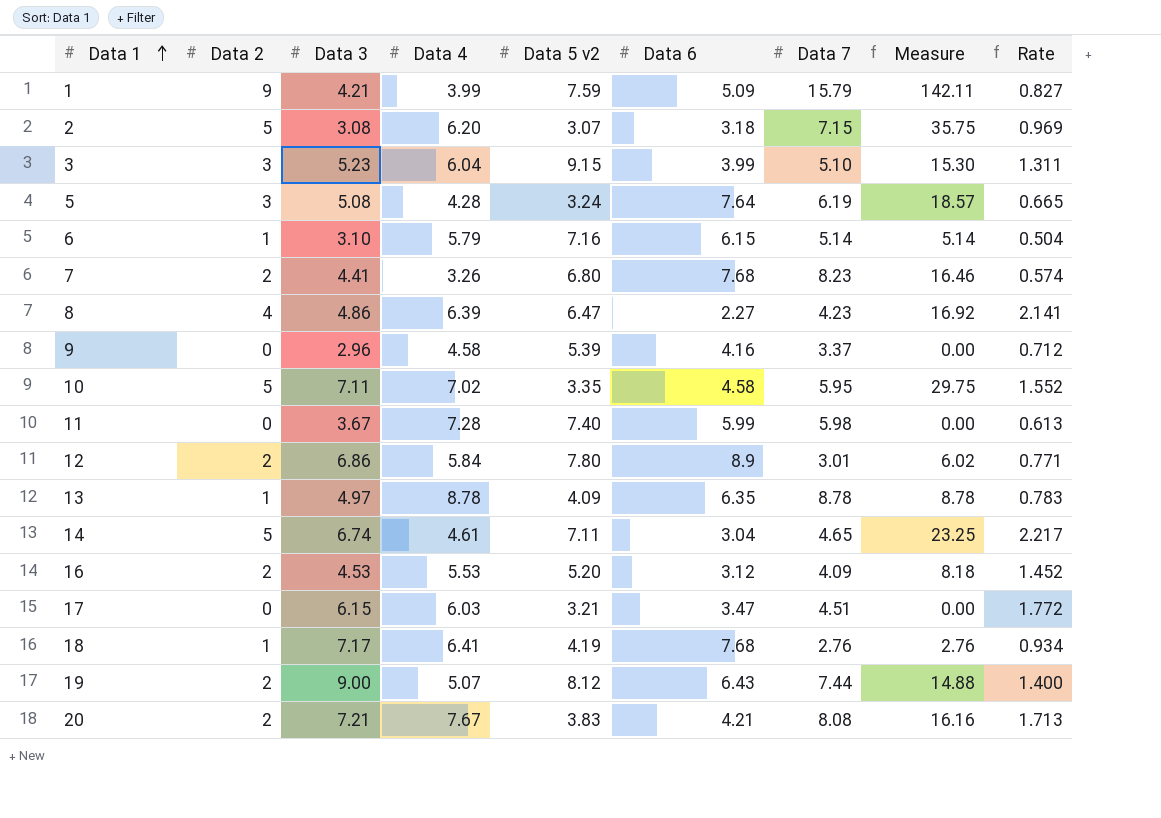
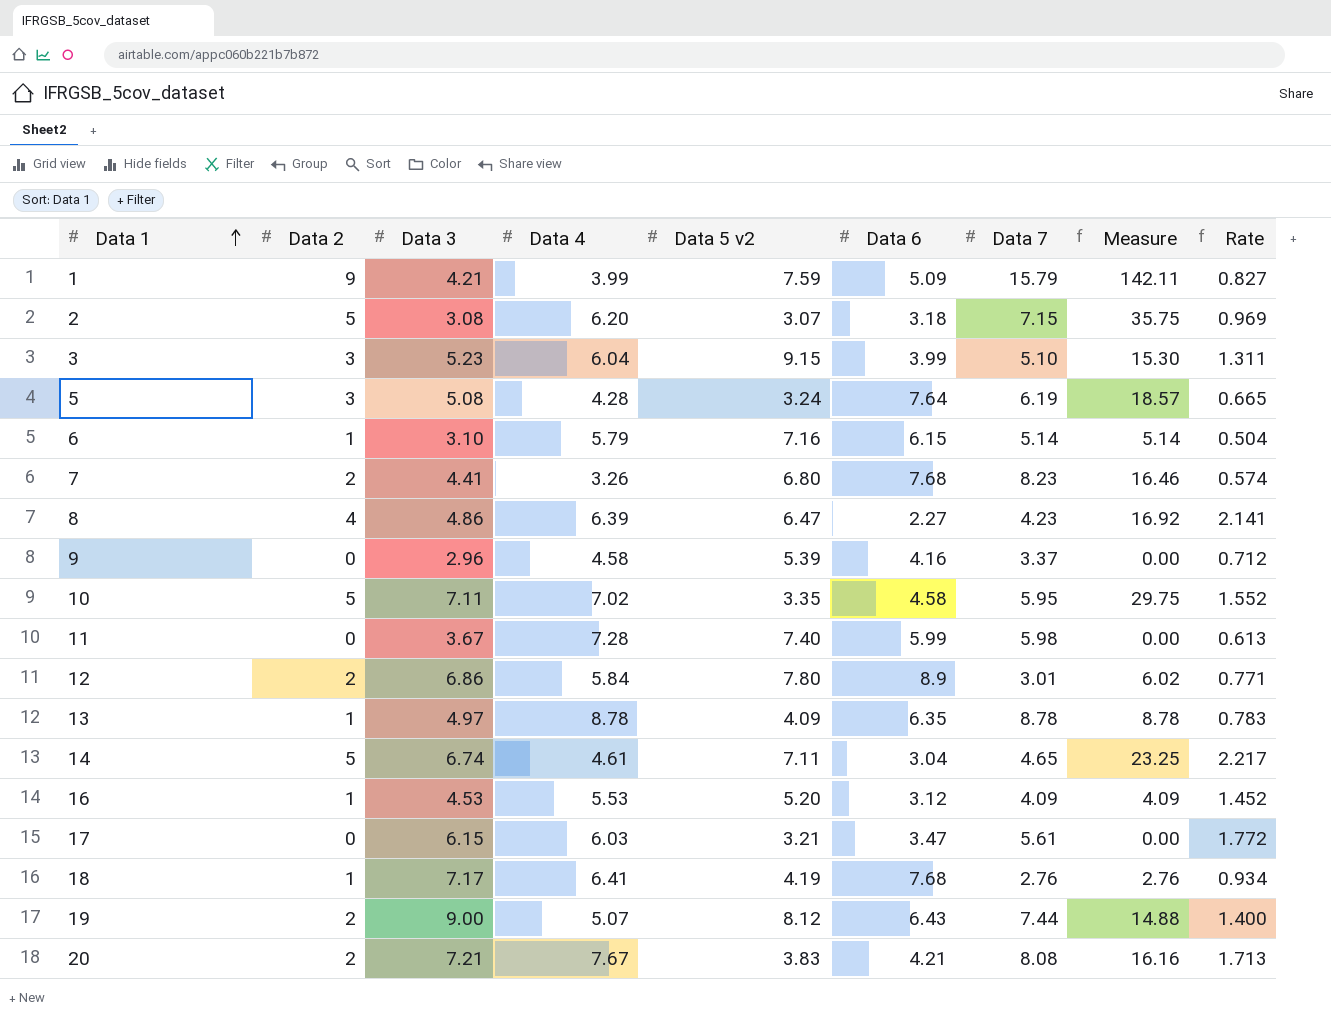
16 | Data 2: 2 -> 1
16 | Measure: 8.18 -> 4.09
17 | Data 7: 4.51 -> 5.61

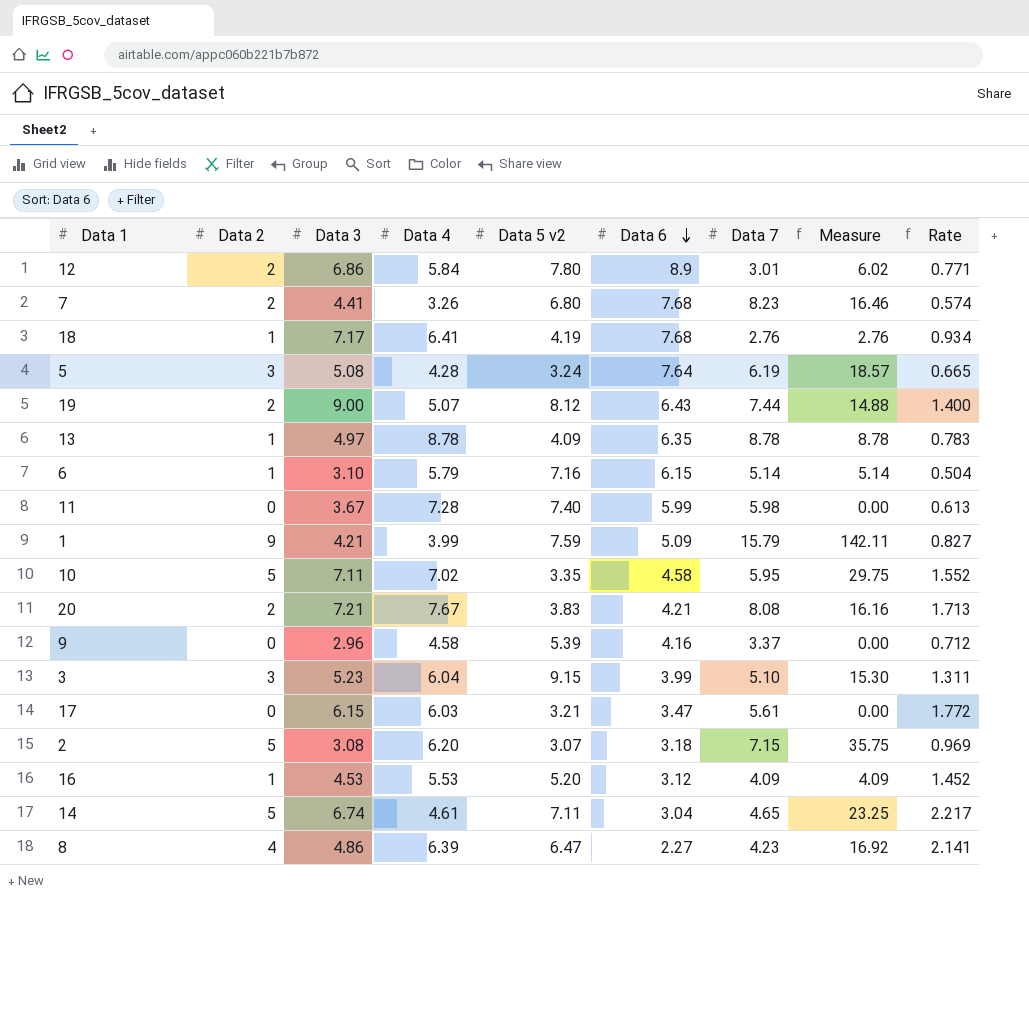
row order: Data 1 ascending -> Data 6 descending

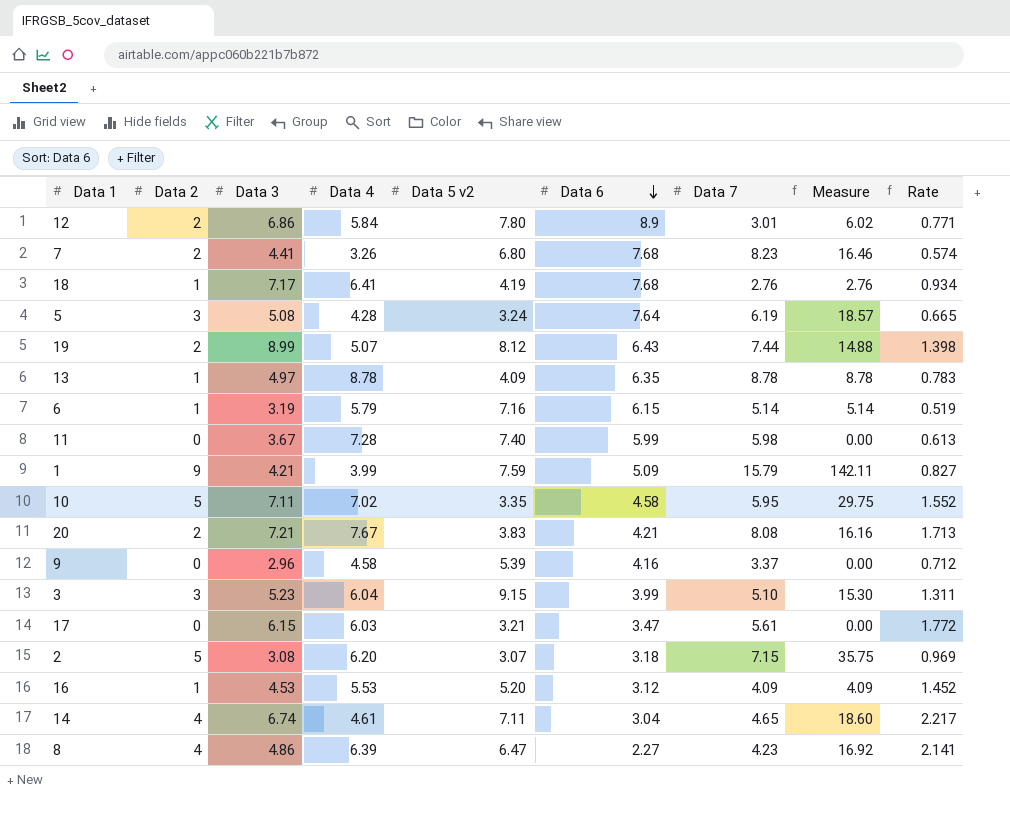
19 | Data 3: 9.00 -> 8.99
19 | Rate: 1.400 -> 1.398
6 | Data 3: 3.10 -> 3.19
6 | Rate: 0.504 -> 0.519
14 | Data 2: 5 -> 4
14 | Measure: 23.25 -> 18.60

